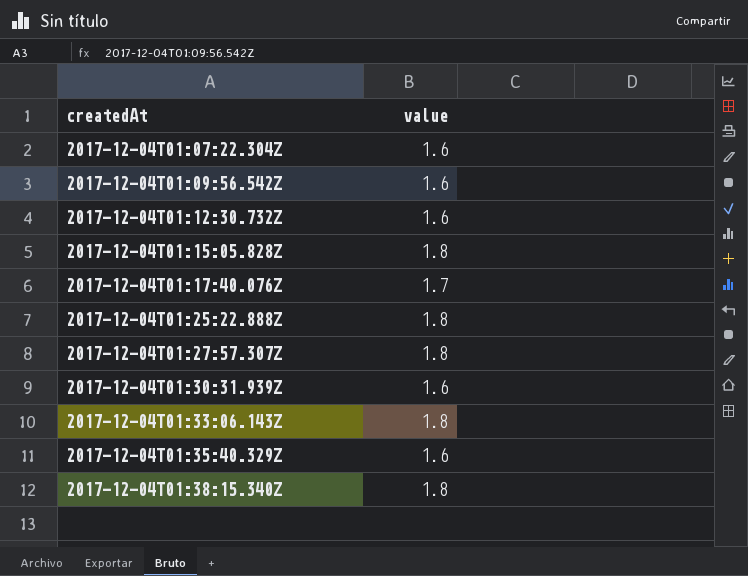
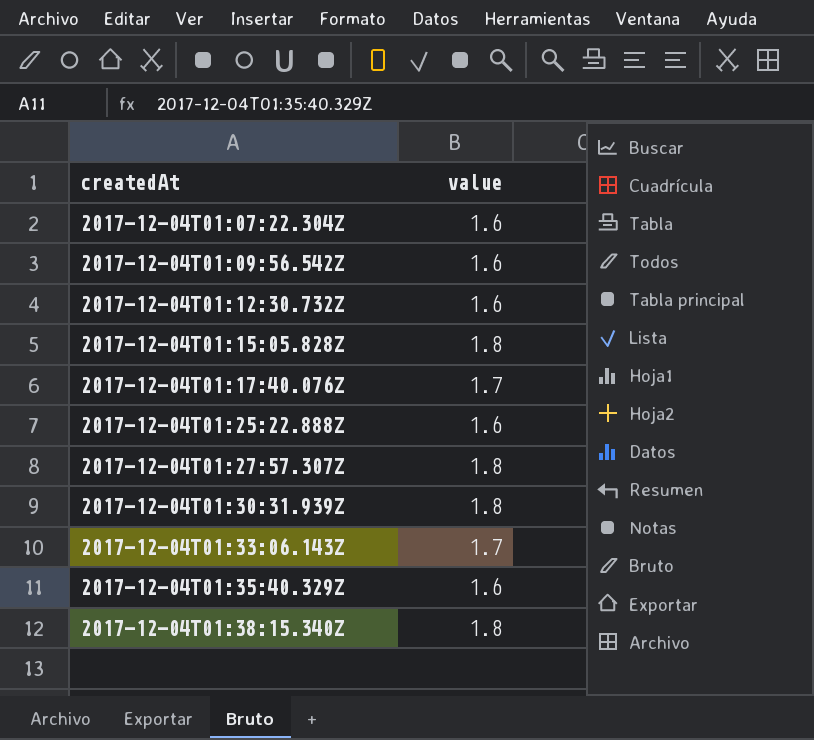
2017-12-04T01:25:22.888Z | value: 1.8 -> 1.6
2017-12-04T01:30:31.939Z | value: 1.6 -> 1.8
2017-12-04T01:33:06.143Z | value: 1.8 -> 1.7

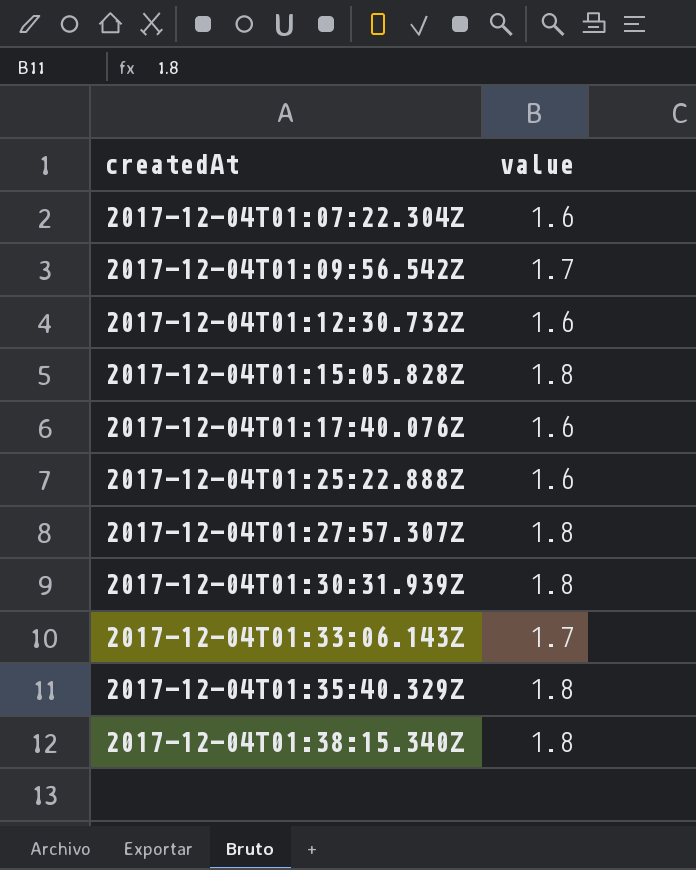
2017-12-04T01:09:56.542Z | value: 1.6 -> 1.7
2017-12-04T01:17:40.076Z | value: 1.7 -> 1.6
2017-12-04T01:35:40.329Z | value: 1.6 -> 1.8

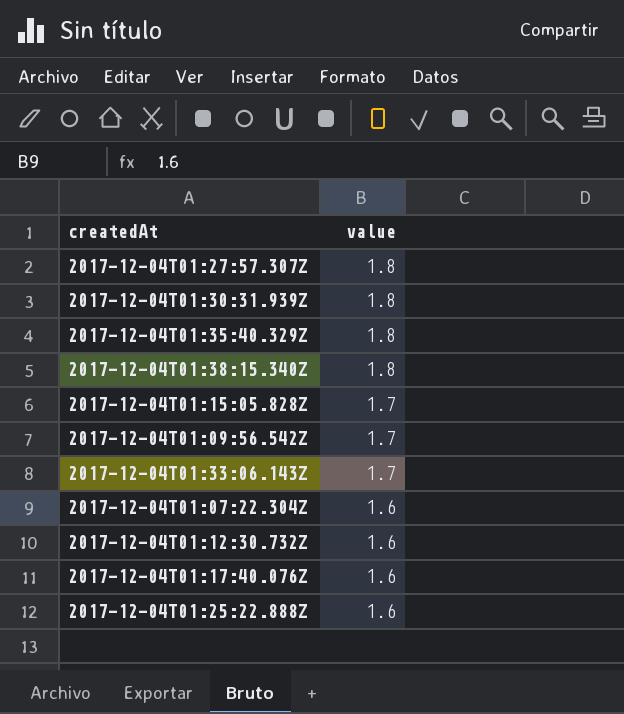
row order: createdAt ascending -> value descending
2017-12-04T01:15:05.828Z | value: 1.8 -> 1.7

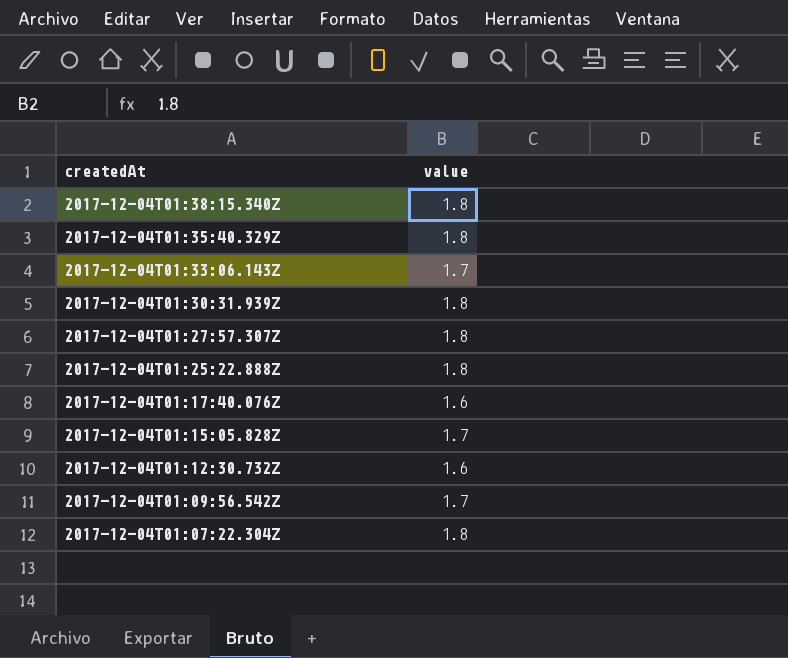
row order: value descending -> createdAt descending
2017-12-04T01:25:22.888Z | value: 1.6 -> 1.8
2017-12-04T01:07:22.304Z | value: 1.6 -> 1.8

